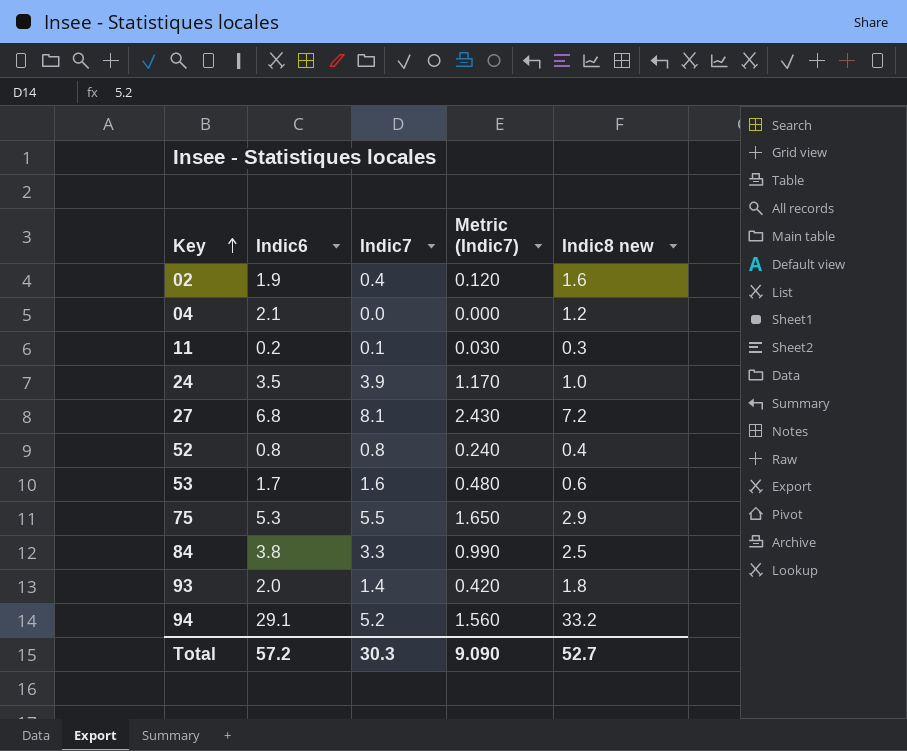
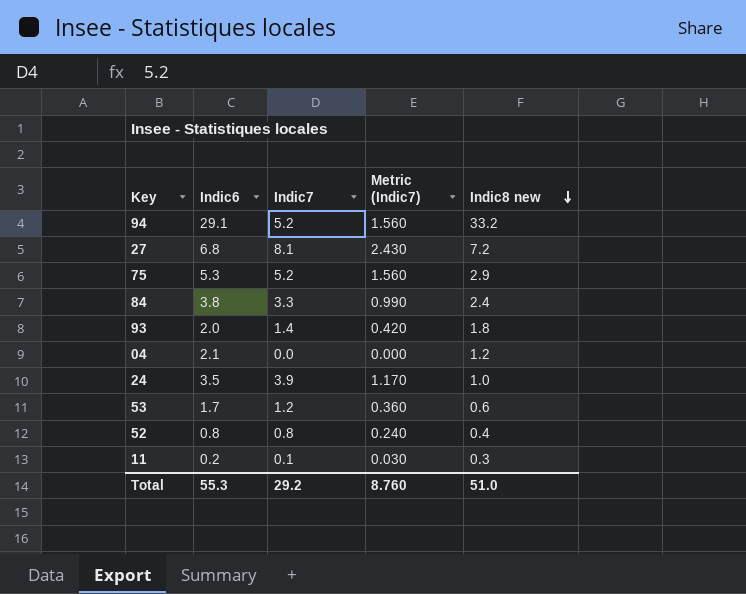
row order: Key ascending -> Indic8 new descending
row 02: 1.9 | 0.4 | 0.120 | 1.6 -> none
75 | Indic7: 5.5 -> 5.2
75 | Metric (Indic7): 1.650 -> 1.560
84 | Indic8 new: 2.5 -> 2.4
53 | Indic7: 1.6 -> 1.2
53 | Metric (Indic7): 0.480 -> 0.360
Total | Indic6: 57.2 -> 55.3
Total | Indic7: 30.3 -> 29.2
Total | Metric (Indic7): 9.090 -> 8.760
Total | Indic8 new: 52.7 -> 51.0

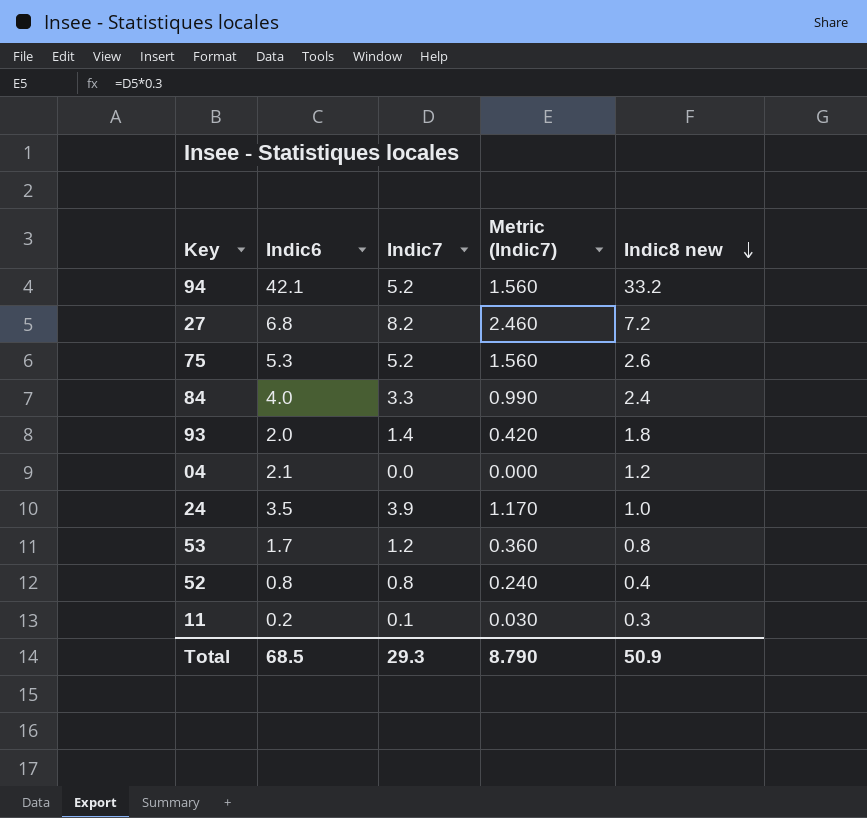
94 | Indic6: 29.1 -> 42.1
27 | Indic7: 8.1 -> 8.2
27 | Metric (Indic7): 2.430 -> 2.460
75 | Indic8 new: 2.9 -> 2.6
84 | Indic6: 3.8 -> 4.0
53 | Indic8 new: 0.6 -> 0.8
Total | Indic6: 55.3 -> 68.5
Total | Indic7: 29.2 -> 29.3
Total | Metric (Indic7): 8.760 -> 8.790
Total | Indic8 new: 51.0 -> 50.9

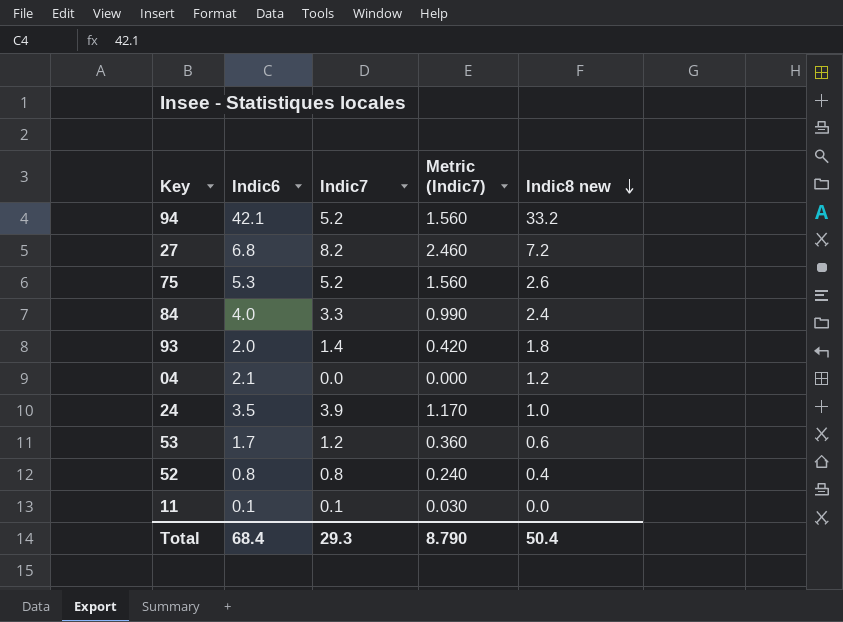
53 | Indic8 new: 0.8 -> 0.6
11 | Indic6: 0.2 -> 0.1
11 | Indic8 new: 0.3 -> 0.0
Total | Indic6: 68.5 -> 68.4
Total | Indic8 new: 50.9 -> 50.4

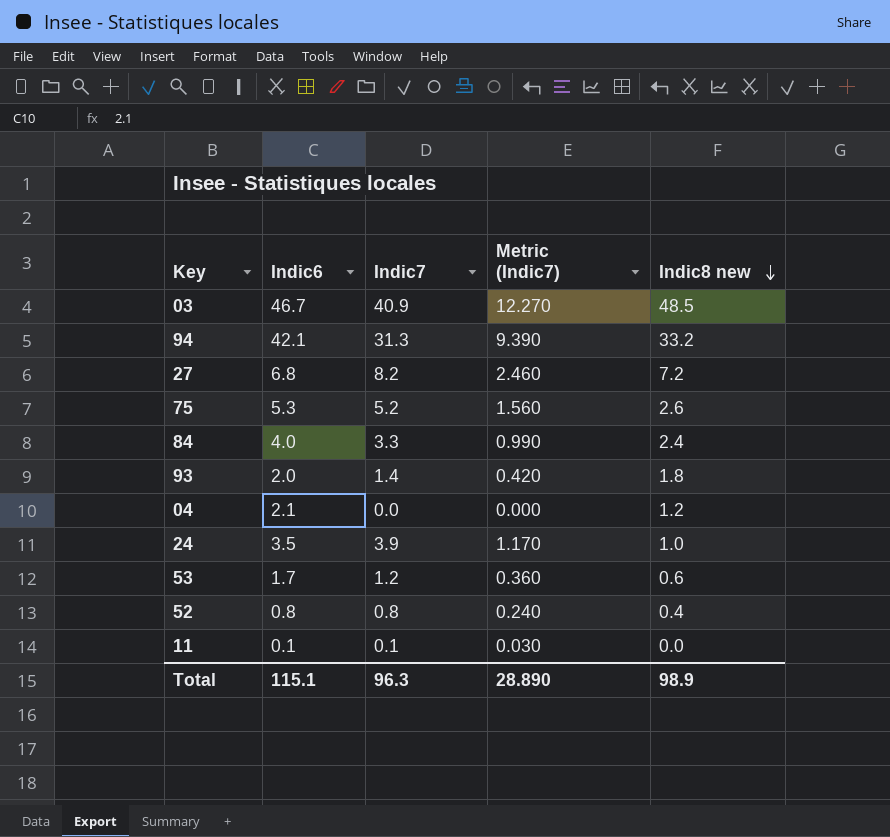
row 03: none -> 46.7 | 40.9 | 12.270 | 48.5
94 | Indic7: 5.2 -> 31.3
94 | Metric (Indic7): 1.560 -> 9.390
Total | Indic6: 68.4 -> 115.1
Total | Indic7: 29.3 -> 96.3
Total | Metric (Indic7): 8.790 -> 28.890
Total | Indic8 new: 50.4 -> 98.9

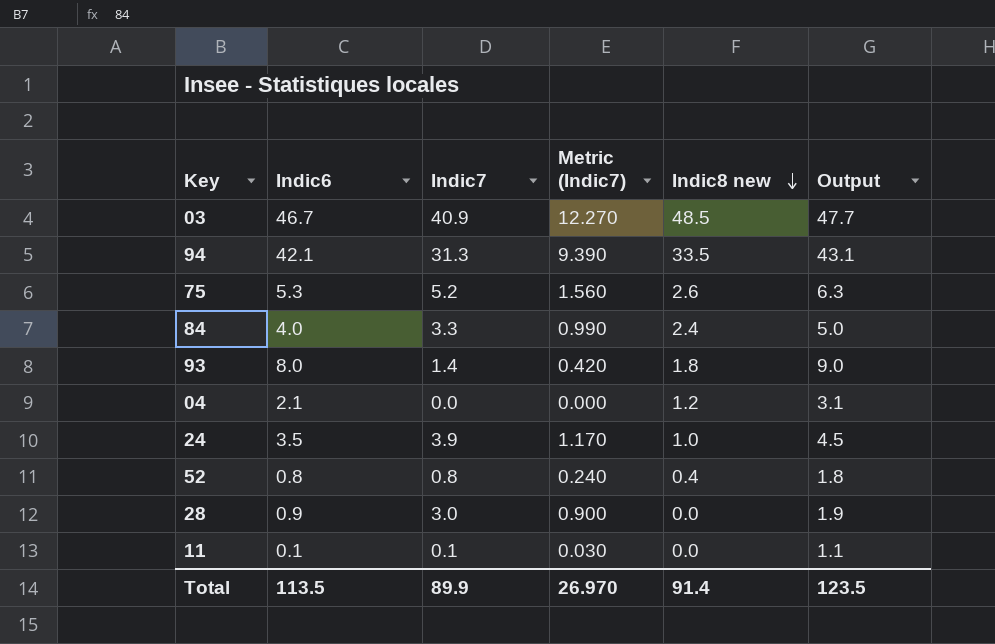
column Output | formula: none -> [Indic6] + 1
row 27: 6.8 | 8.2 | 2.460 | 7.2 -> none
row 53: 1.7 | 1.2 | 0.360 | 0.6 -> none
94 | Indic8 new: 33.2 -> 33.5
93 | Indic6: 2.0 -> 8.0
row 28: none -> 0.9 | 3.0 | 0.900 | 0.0 | 1.9
Total | Indic6: 115.1 -> 113.5
Total | Indic7: 96.3 -> 89.9
Total | Metric (Indic7): 28.890 -> 26.970
Total | Indic8 new: 98.9 -> 91.4

